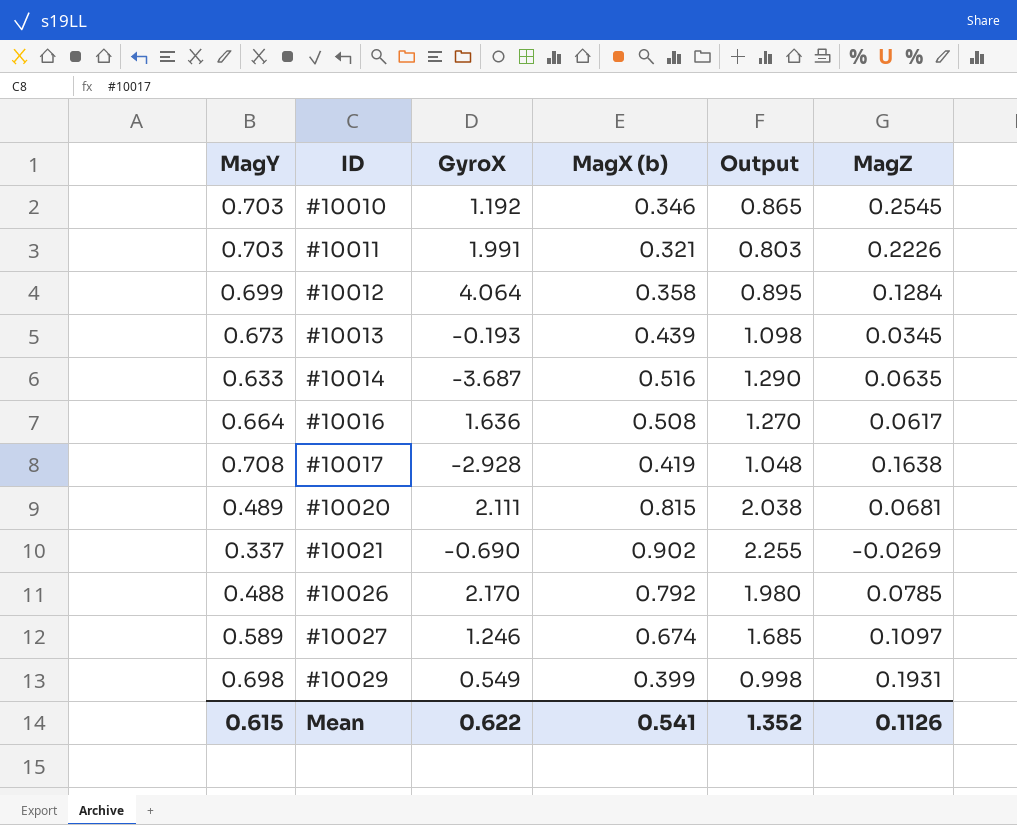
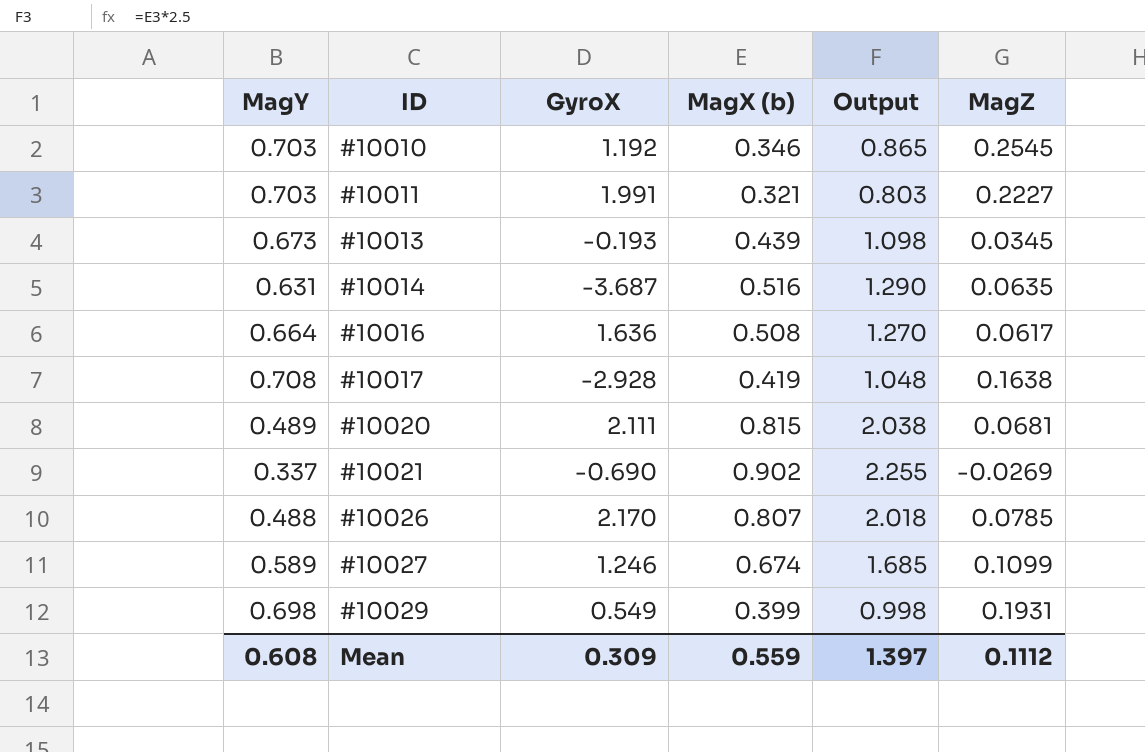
row #10012: 0.699 | 4.064 | 0.358 | 0.895 | 0.1284 -> none
#10011 | MagZ: 0.2226 -> 0.2227
#10014 | MagY: 0.633 -> 0.631
#10026 | MagX (b): 0.792 -> 0.807
#10026 | Output: 1.980 -> 2.018
#10027 | MagZ: 0.1097 -> 0.1099
Mean | MagY: 0.615 -> 0.608
Mean | GyroX: 0.622 -> 0.309
Mean | MagX (b): 0.541 -> 0.559
Mean | Output: 1.352 -> 1.397
Mean | MagZ: 0.1126 -> 0.1112

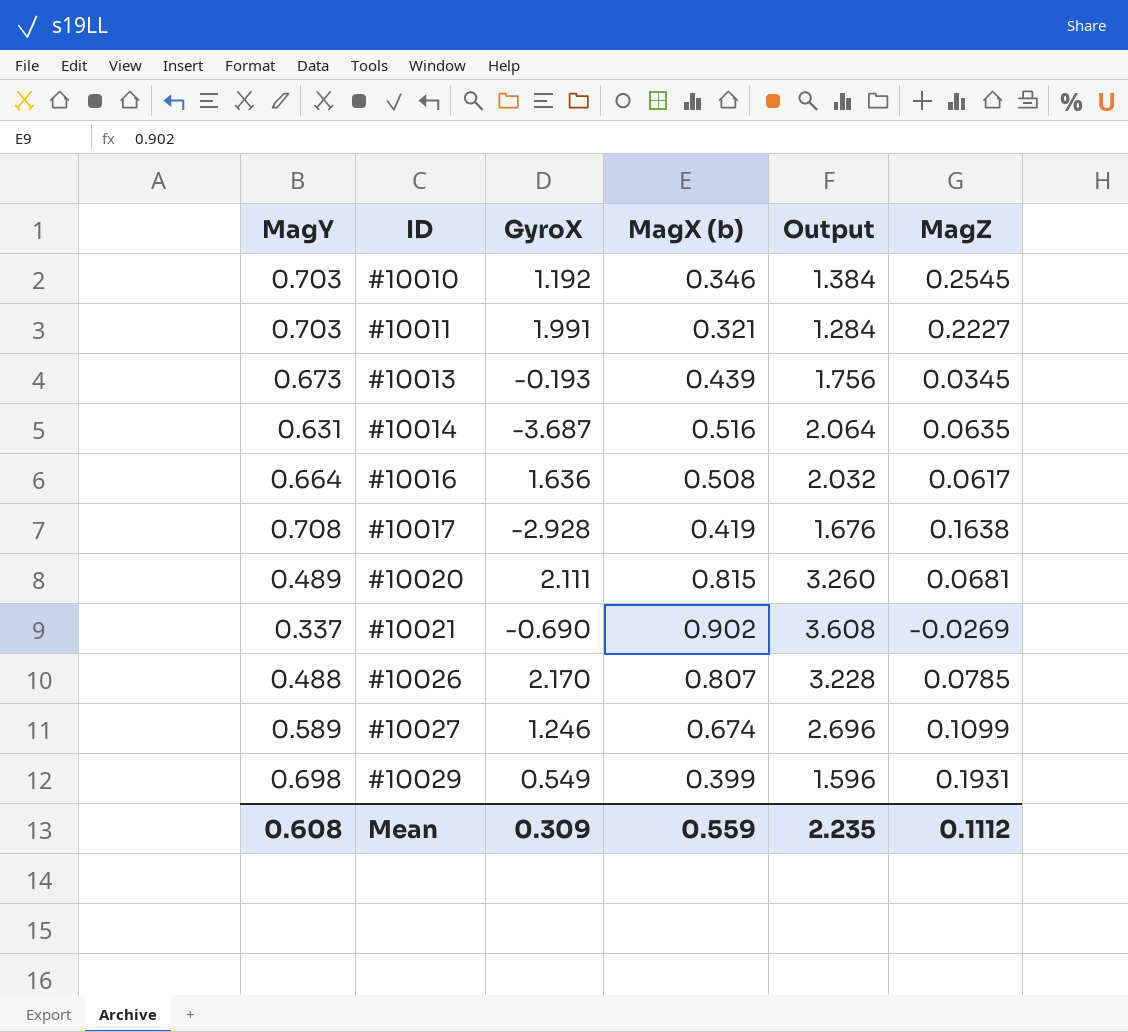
column Output | formula: [MagX (b)] * 2.5 -> [MagX (b)] * 4
Mean | Output: 1.397 -> 2.235

